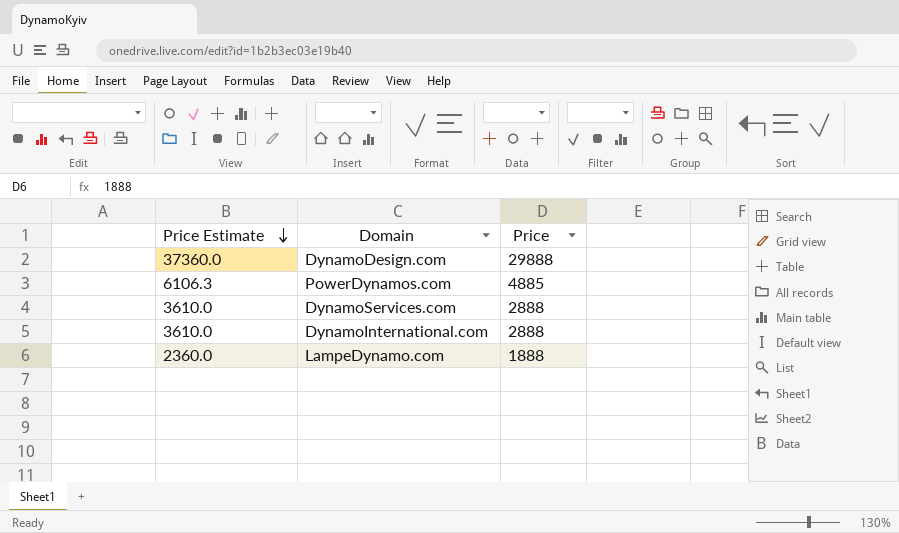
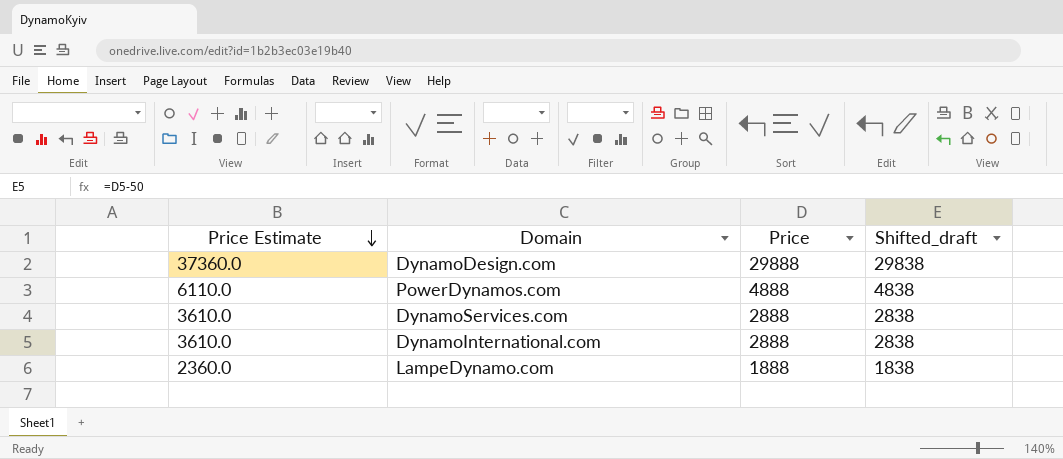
column Shifted_draft | formula: none -> [Price] - 50
PowerDynamos.com | Price Estimate: 6106.3 -> 6110.0
PowerDynamos.com | Price: 4885 -> 4888

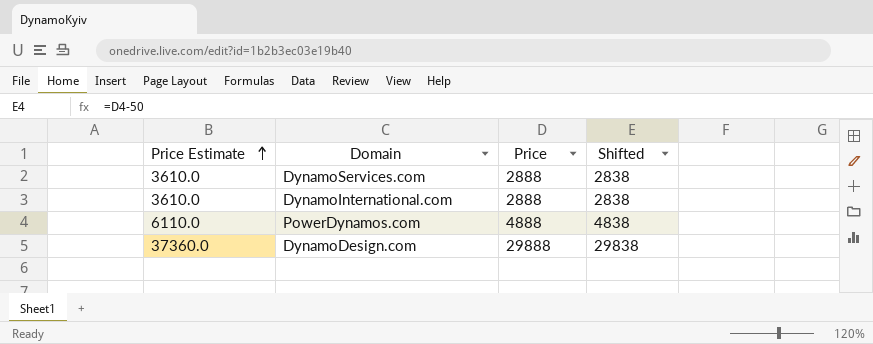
row order: Price Estimate descending -> Price Estimate ascending
column name: Shifted_draft -> Shifted
row LampeDynamo.com: 2360.0 | 1888 | 1838 -> none

